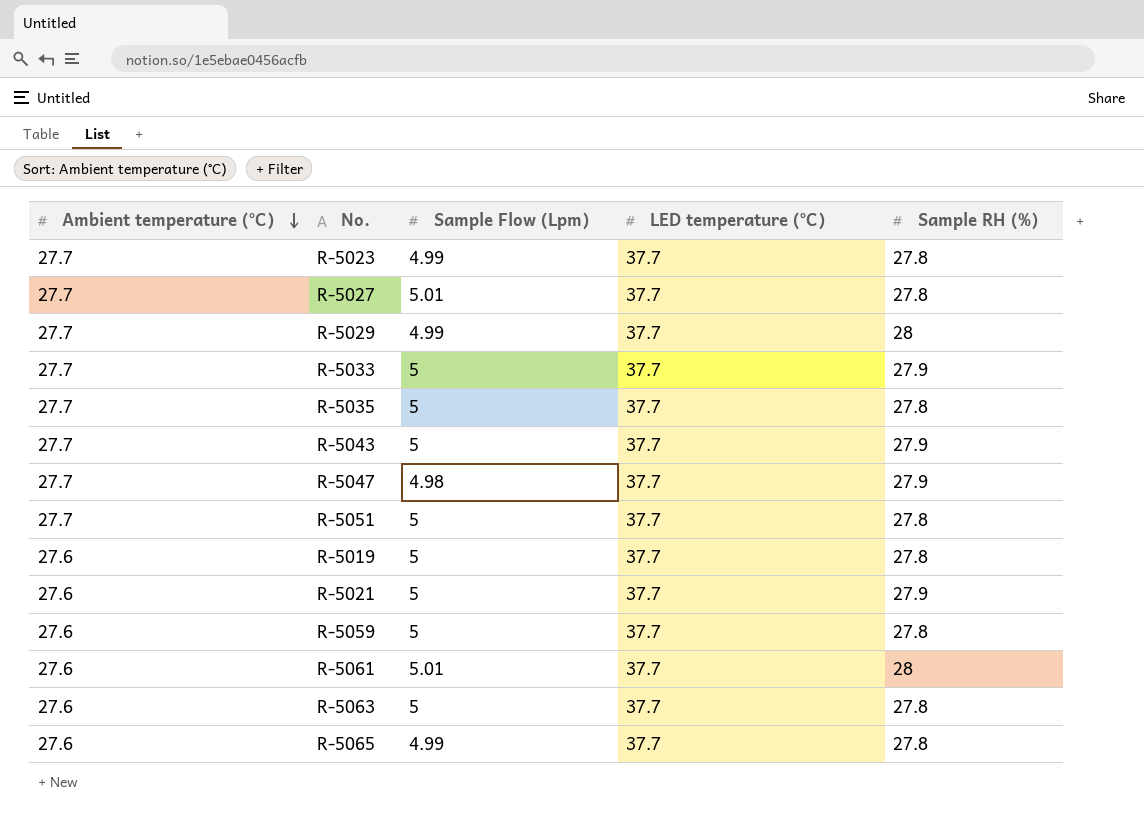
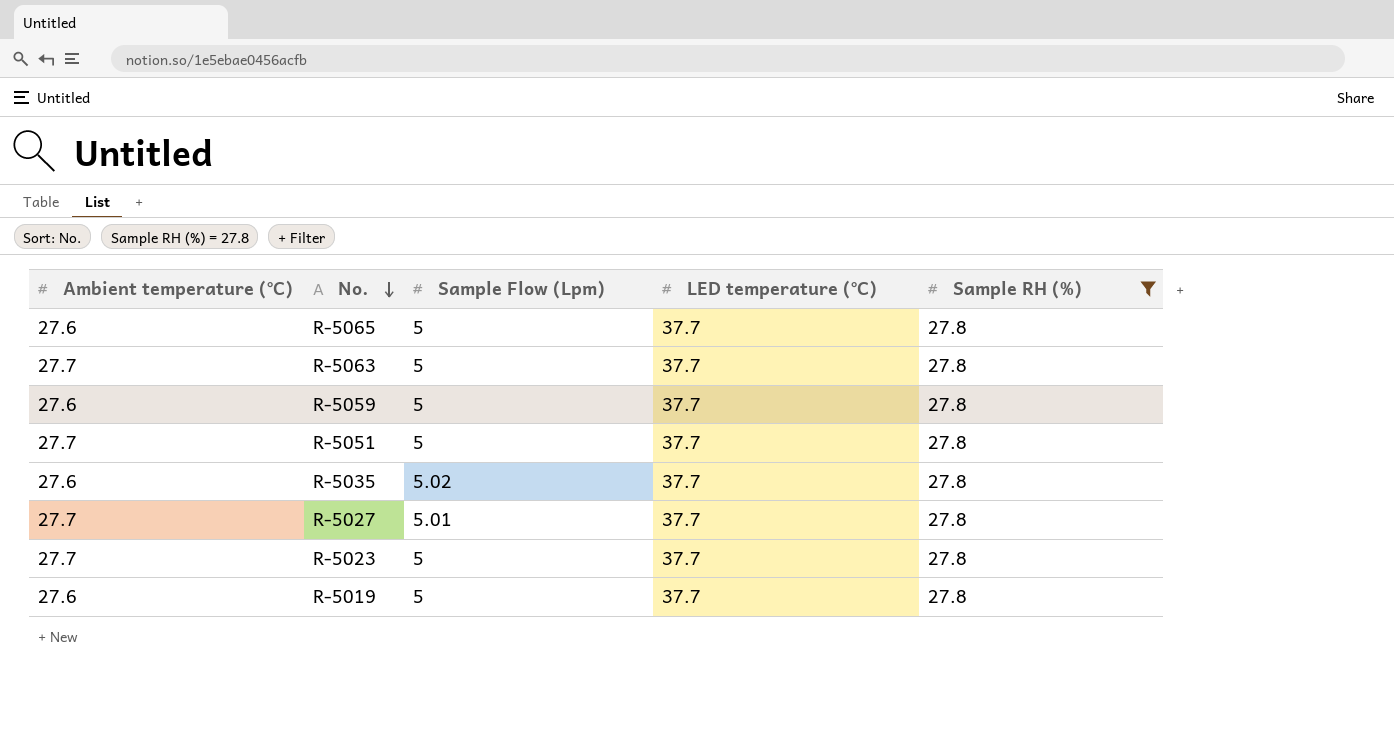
filter: none -> Sample RH (%) = 27.8
row order: Ambient temperature (°C) descending -> No. descending
R-5065 | Sample Flow (Lpm): 4.99 -> 5
R-5063 | Ambient temperature (°C): 27.6 -> 27.7
R-5035 | Ambient temperature (°C): 27.7 -> 27.6
R-5035 | Sample Flow (Lpm): 5 -> 5.02
R-5023 | Sample Flow (Lpm): 4.99 -> 5

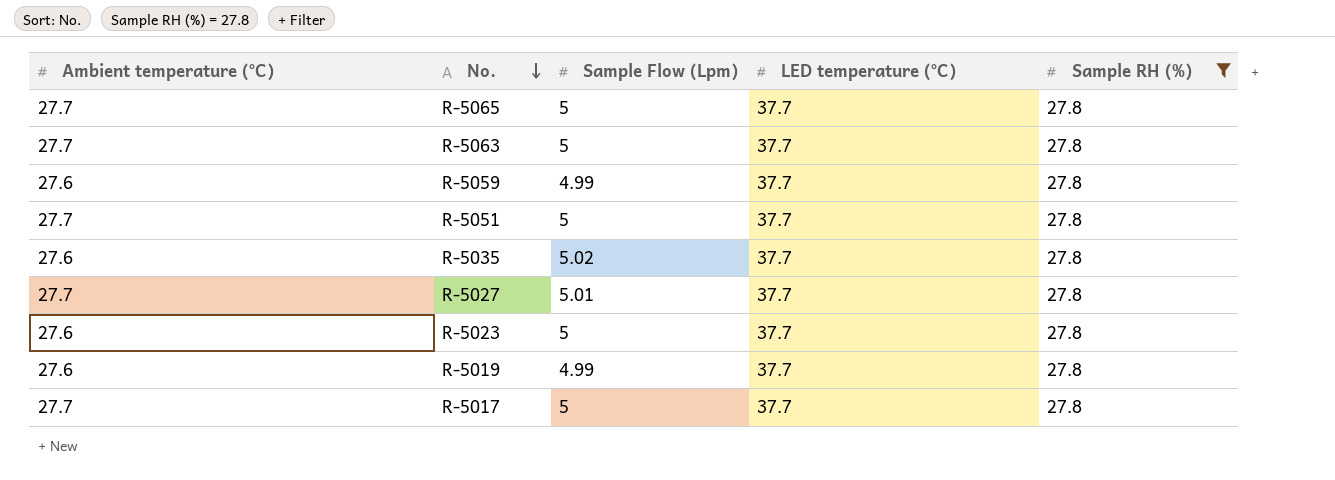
R-5065 | Ambient temperature (°C): 27.6 -> 27.7
R-5059 | Sample Flow (Lpm): 5 -> 4.99
R-5023 | Ambient temperature (°C): 27.7 -> 27.6
R-5019 | Sample Flow (Lpm): 5 -> 4.99
row R-5017: none -> 27.7 | 5 | 37.7 | 27.8

